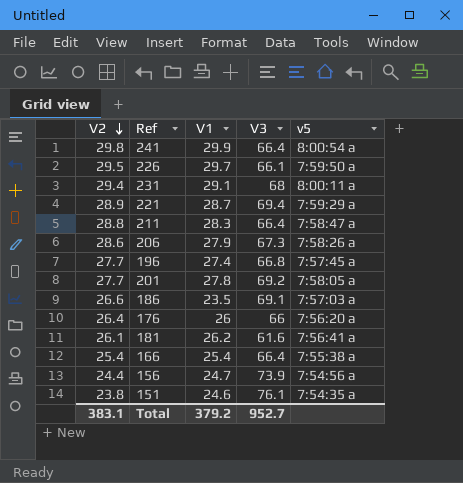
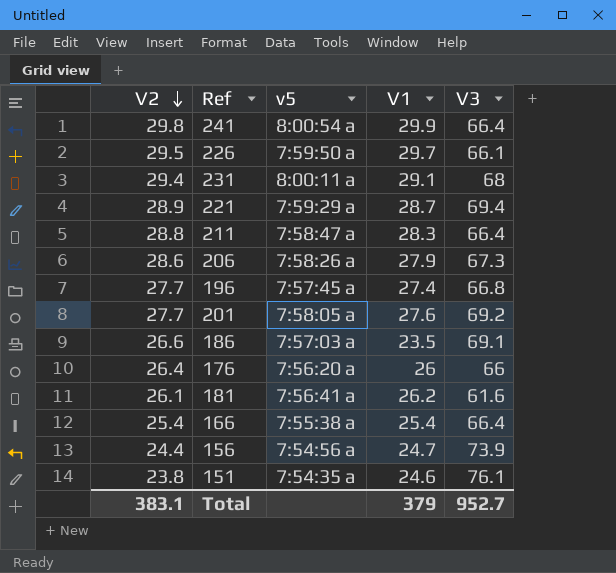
column v5 | position: 5 -> 3
201 | V1: 27.8 -> 27.6
Total | V1: 379.2 -> 379

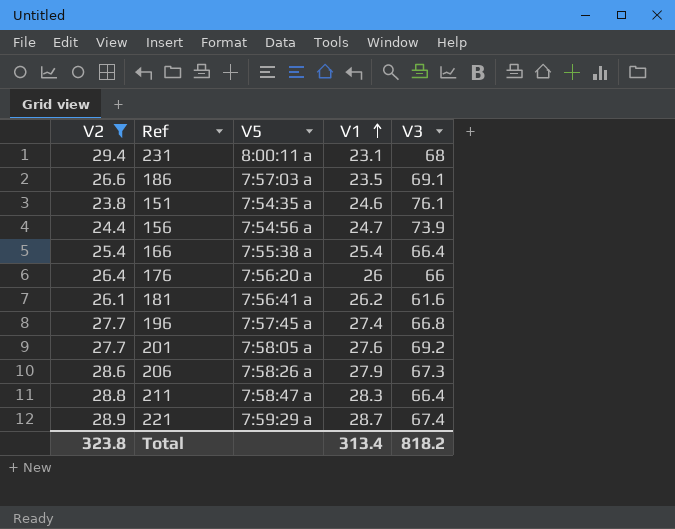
filter: none -> V2 <= 29.4
row order: V2 descending -> V1 ascending
column name: v5 -> V5
231 | V1: 29.1 -> 23.1
221 | V3: 69.4 -> 67.4
Total | V2: 383.1 -> 323.8
Total | V1: 379 -> 313.4
Total | V3: 952.7 -> 818.2

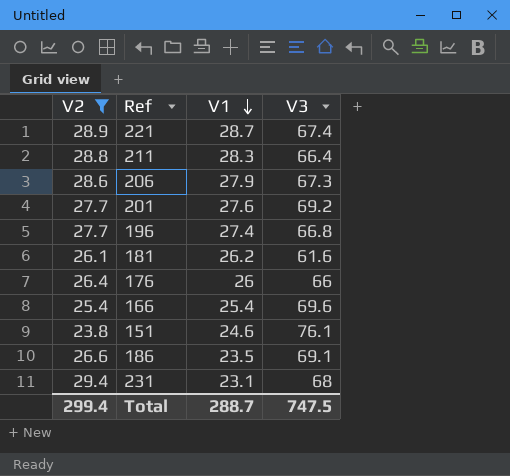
row order: V1 ascending -> V1 descending
column V5 | position: 3 -> none
row 156: 24.4 | 7:54:56 a | 24.7 | 73.9 -> none
166 | V3: 66.4 -> 69.6
Total | V2: 323.8 -> 299.4
Total | V1: 313.4 -> 288.7
Total | V3: 818.2 -> 747.5

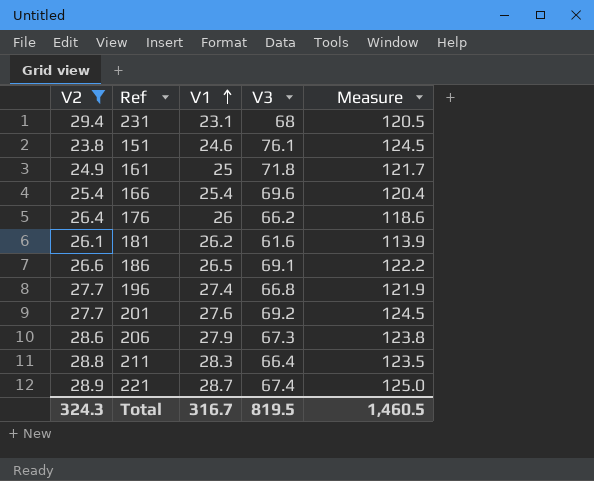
row order: V1 descending -> V1 ascending
column Measure | formula: none -> [V2] + [V1] + [V3]
row 161: none -> 24.9 | 25 | 71.8 | 121.7
176 | V3: 66 -> 66.2
186 | V1: 23.5 -> 26.5
Total | V2: 299.4 -> 324.3
Total | V1: 288.7 -> 316.7
Total | V3: 747.5 -> 819.5

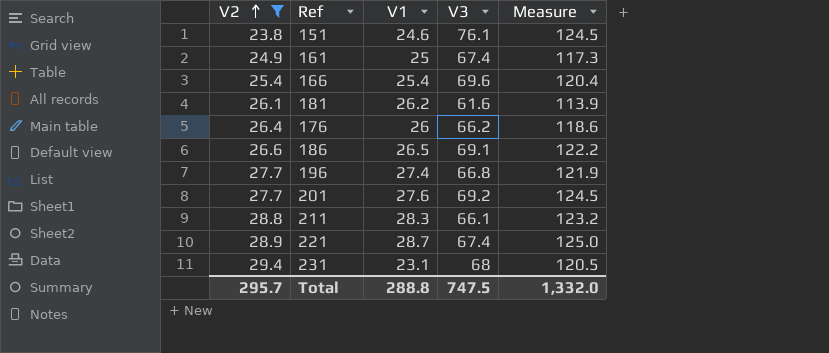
row order: V1 ascending -> V2 ascending
row 206: 28.6 | 27.9 | 67.3 | 123.8 -> none
161 | V3: 71.8 -> 67.4
161 | Measure: 121.7 -> 117.3
211 | V3: 66.4 -> 66.1
211 | Measure: 123.5 -> 123.2
Total | V2: 324.3 -> 295.7
Total | V1: 316.7 -> 288.8
Total | V3: 819.5 -> 747.5
Total | Measure: 1,460.5 -> 1,332.0

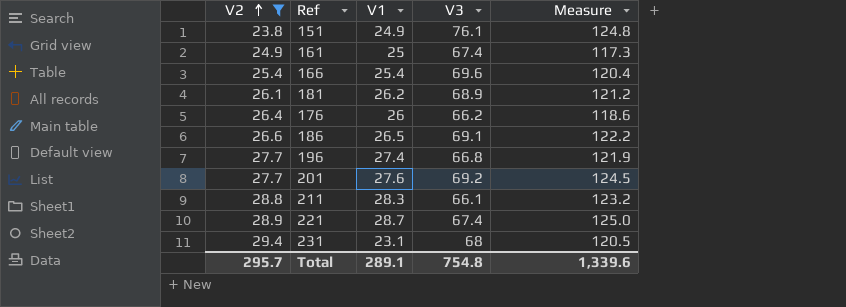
151 | V1: 24.6 -> 24.9
151 | Measure: 124.5 -> 124.8
181 | V3: 61.6 -> 68.9
181 | Measure: 113.9 -> 121.2
Total | V1: 288.8 -> 289.1
Total | V3: 747.5 -> 754.8
Total | Measure: 1,332.0 -> 1,339.6

